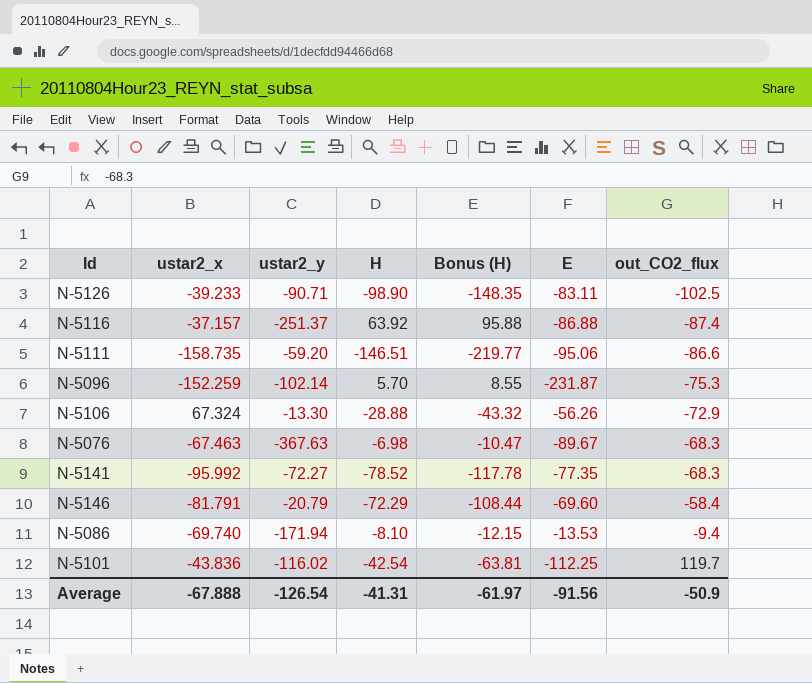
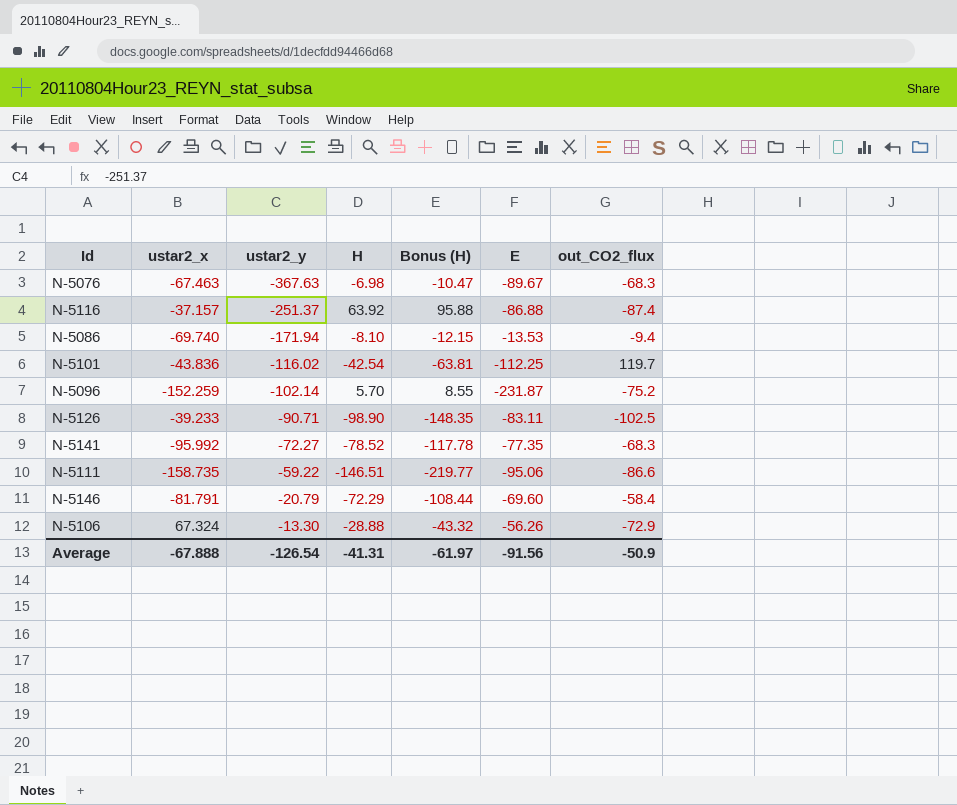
row order: out_CO2_flux ascending -> ustar2_y ascending
N-5096 | out_CO2_flux: -75.3 -> -75.2
N-5111 | ustar2_y: -59.20 -> -59.22

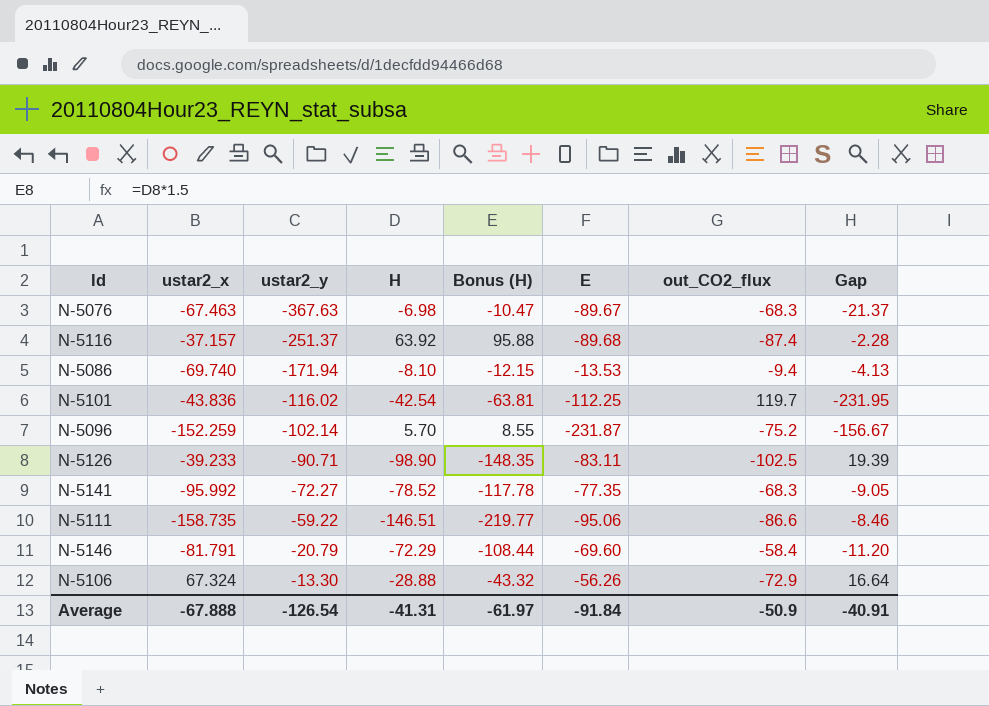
column Gap | formula: none -> [E] - [out_CO2_flux]
N-5116 | E: -86.88 -> -89.68
Average | E: -91.56 -> -91.84

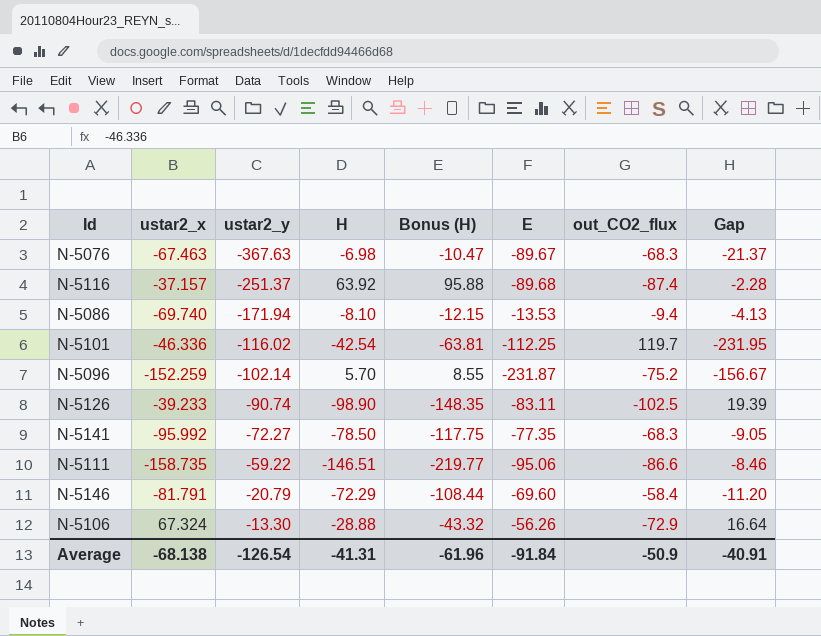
N-5101 | ustar2_x: -43.836 -> -46.336
N-5126 | ustar2_y: -90.71 -> -90.74
N-5141 | H: -78.52 -> -78.50
N-5141 | Bonus (H): -117.78 -> -117.75
Average | ustar2_x: -67.888 -> -68.138
Average | Bonus (H): -61.97 -> -61.96

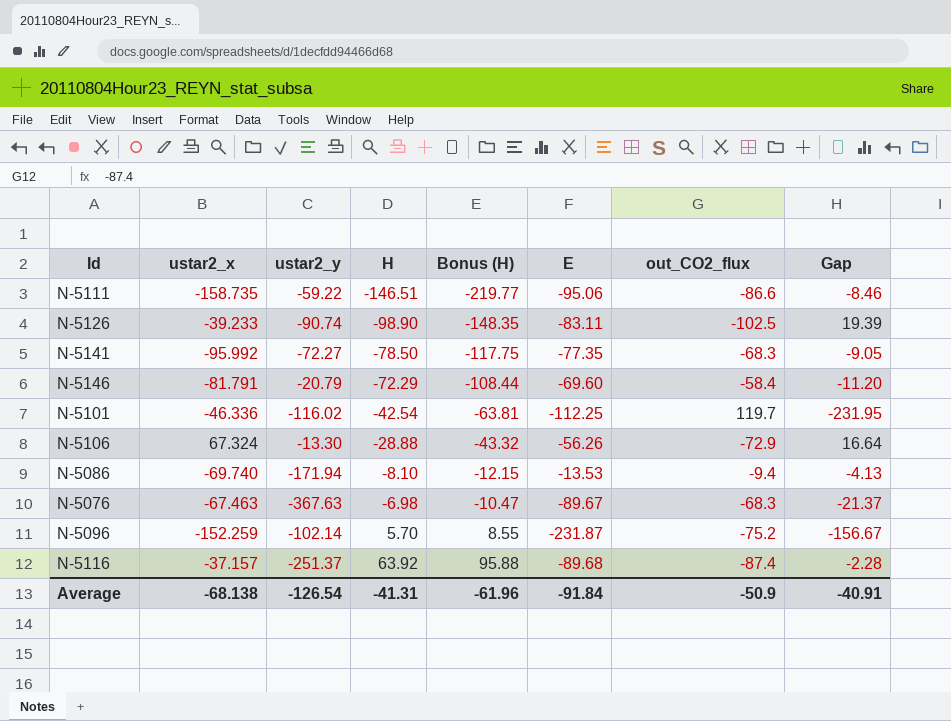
row order: ustar2_y ascending -> H ascending

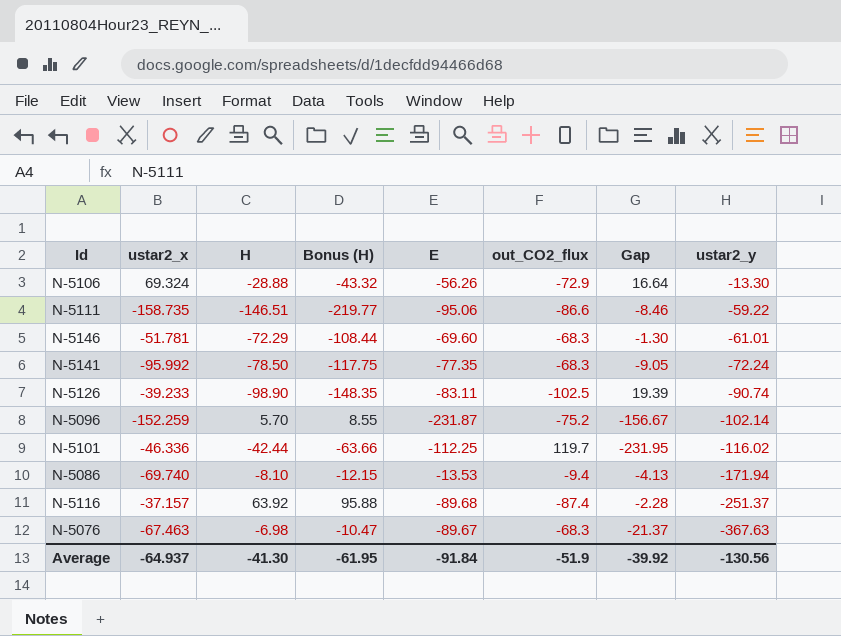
row order: H ascending -> ustar2_y descending
column ustar2_y | position: 3 -> 8
N-5106 | ustar2_x: 67.324 -> 69.324
N-5146 | ustar2_x: -81.791 -> -51.781
N-5146 | out_CO2_flux: -58.4 -> -68.3
N-5146 | Gap: -11.20 -> -1.30
N-5146 | ustar2_y: -20.79 -> -61.01
N-5141 | ustar2_y: -72.27 -> -72.24
N-5101 | H: -42.54 -> -42.44
N-5101 | Bonus (H): -63.81 -> -63.66
Average | ustar2_x: -68.138 -> -64.937
Average | H: -41.31 -> -41.30
Average | Bonus (H): -61.96 -> -61.95
Average | out_CO2_flux: -50.9 -> -51.9
Average | Gap: -40.91 -> -39.92
Average | ustar2_y: -126.54 -> -130.56

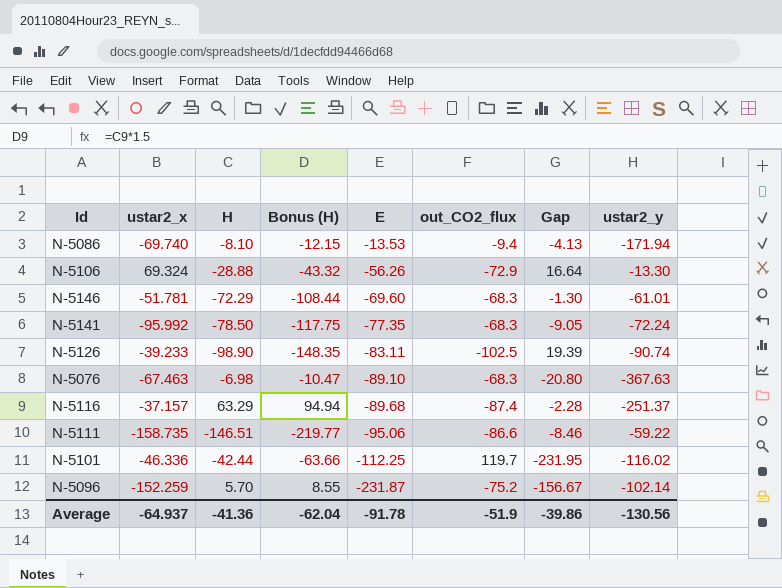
row order: ustar2_y descending -> E descending
N-5076 | E: -89.67 -> -89.10
N-5076 | Gap: -21.37 -> -20.80
N-5116 | H: 63.92 -> 63.29
N-5116 | Bonus (H): 95.88 -> 94.94
Average | H: -41.30 -> -41.36
Average | Bonus (H): -61.95 -> -62.04
Average | E: -91.84 -> -91.78
Average | Gap: -39.92 -> -39.86

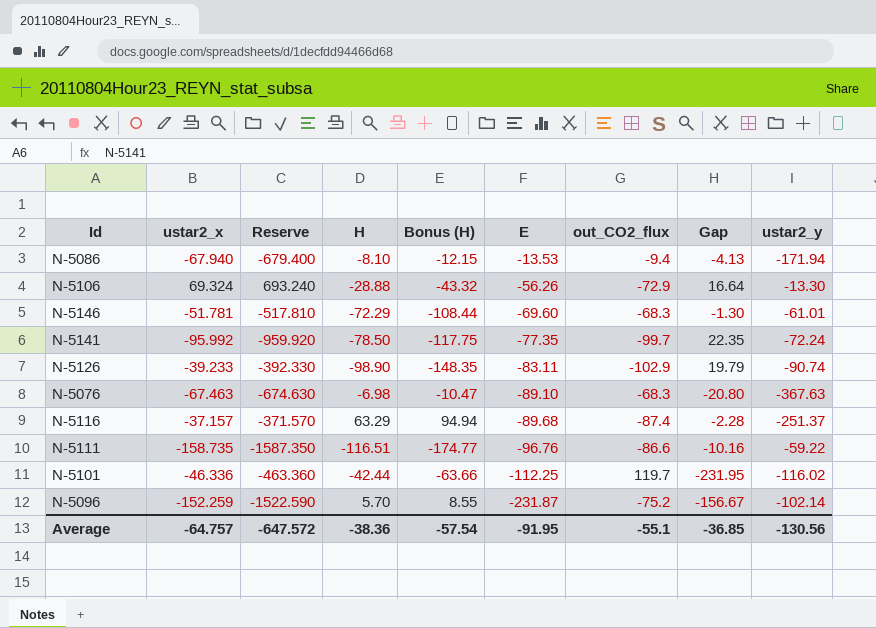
column Reserve | formula: none -> [ustar2_x] * 10
N-5086 | ustar2_x: -69.740 -> -67.940
N-5141 | out_CO2_flux: -68.3 -> -99.7
N-5141 | Gap: -9.05 -> 22.35
N-5126 | out_CO2_flux: -102.5 -> -102.9
N-5126 | Gap: 19.39 -> 19.79
N-5111 | H: -146.51 -> -116.51
N-5111 | Bonus (H): -219.77 -> -174.77
N-5111 | E: -95.06 -> -96.76
N-5111 | Gap: -8.46 -> -10.16
Average | ustar2_x: -64.937 -> -64.757
Average | H: -41.36 -> -38.36
Average | Bonus (H): -62.04 -> -57.54
Average | E: -91.78 -> -91.95
Average | out_CO2_flux: -51.9 -> -55.1
Average | Gap: -39.86 -> -36.85

